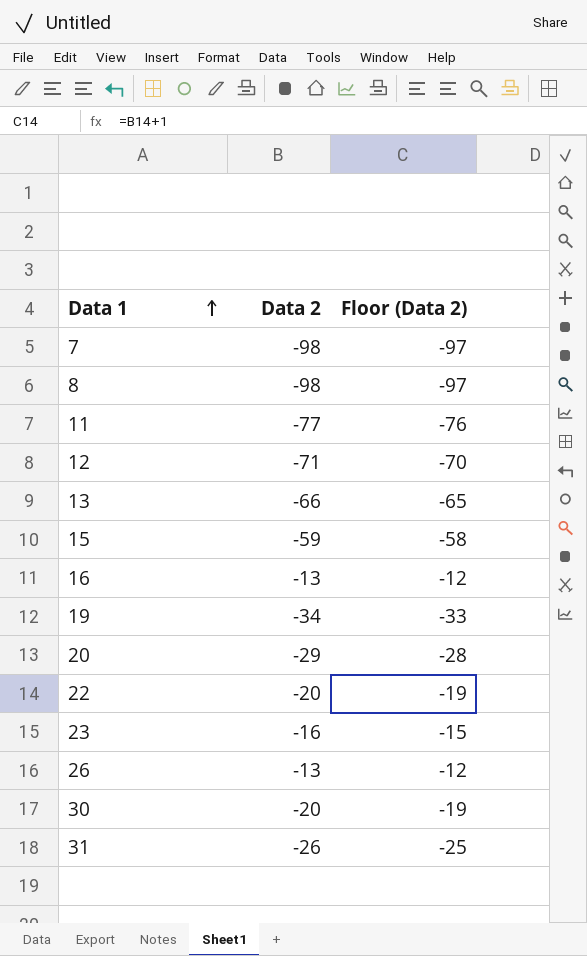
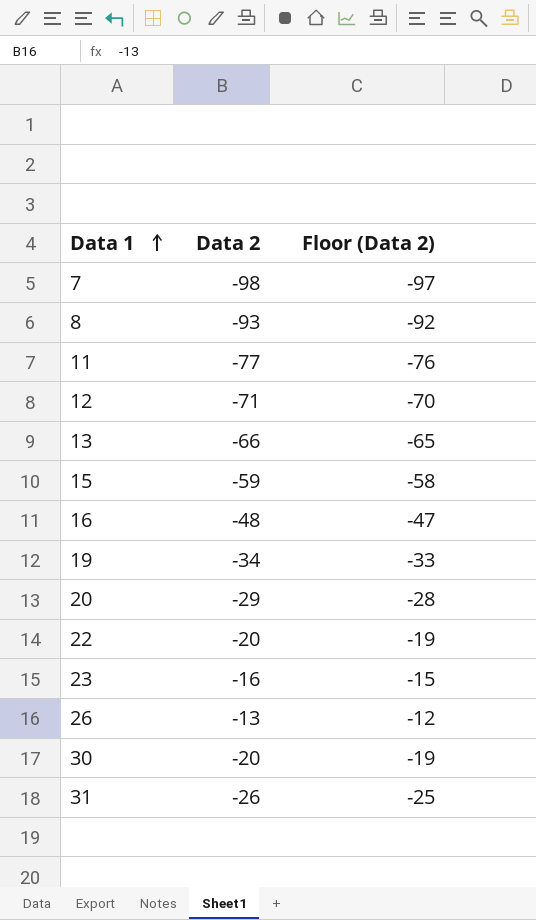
8 | Data 2: -98 -> -93
8 | Floor (Data 2): -97 -> -92
16 | Data 2: -13 -> -48
16 | Floor (Data 2): -12 -> -47

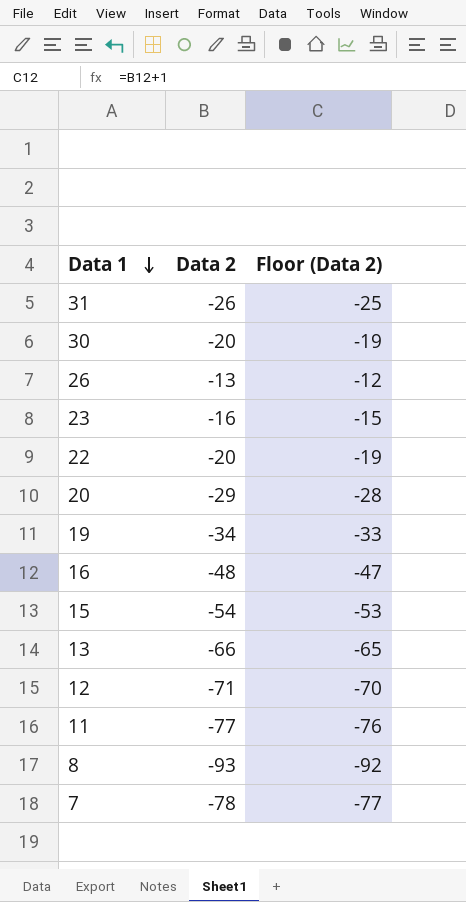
row order: Data 1 ascending -> Data 1 descending
15 | Data 2: -59 -> -54
15 | Floor (Data 2): -58 -> -53
7 | Data 2: -98 -> -78
7 | Floor (Data 2): -97 -> -77

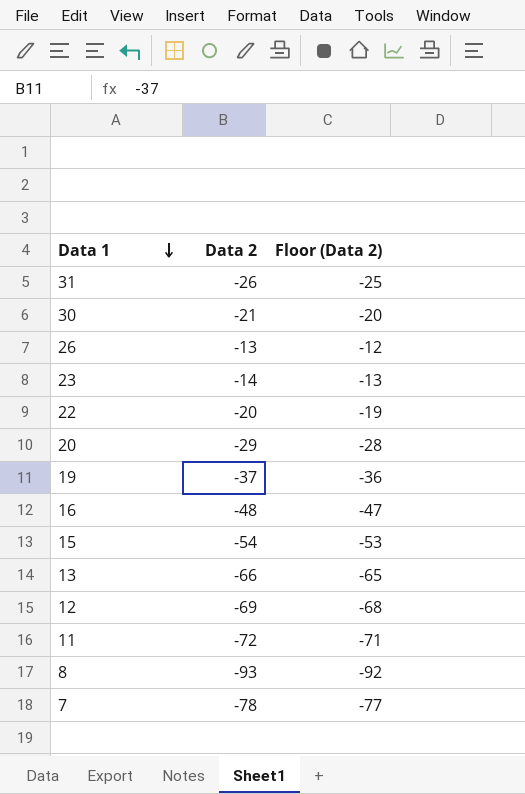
30 | Data 2: -20 -> -21
30 | Floor (Data 2): -19 -> -20
23 | Data 2: -16 -> -14
23 | Floor (Data 2): -15 -> -13
19 | Data 2: -34 -> -37
19 | Floor (Data 2): -33 -> -36
12 | Data 2: -71 -> -69
12 | Floor (Data 2): -70 -> -68
11 | Data 2: -77 -> -72
11 | Floor (Data 2): -76 -> -71

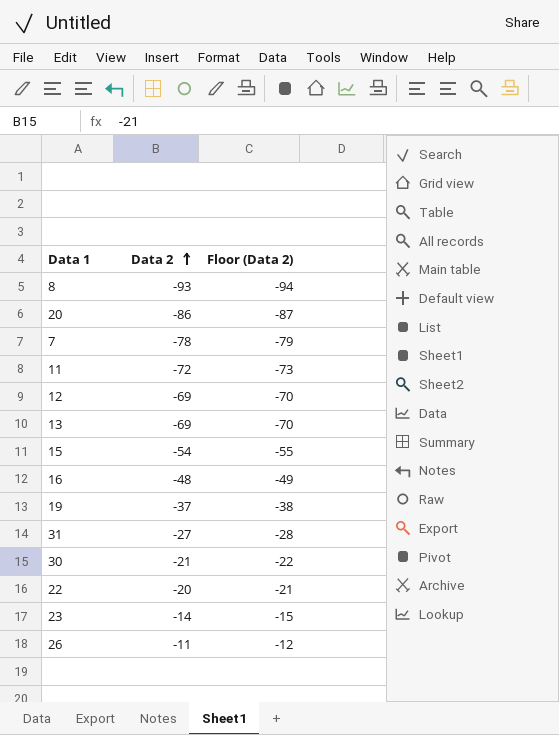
row order: Data 1 descending -> Data 2 ascending
column Floor (Data 2) | formula: [Data 2] + 1 -> [Data 2] - 1
20 | Data 2: -29 -> -86
13 | Data 2: -66 -> -69
31 | Data 2: -26 -> -27
26 | Data 2: -13 -> -11

